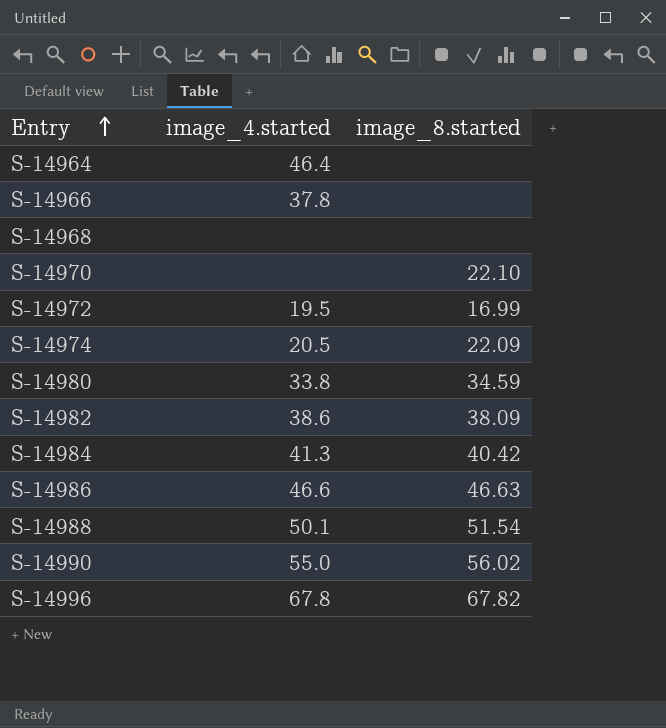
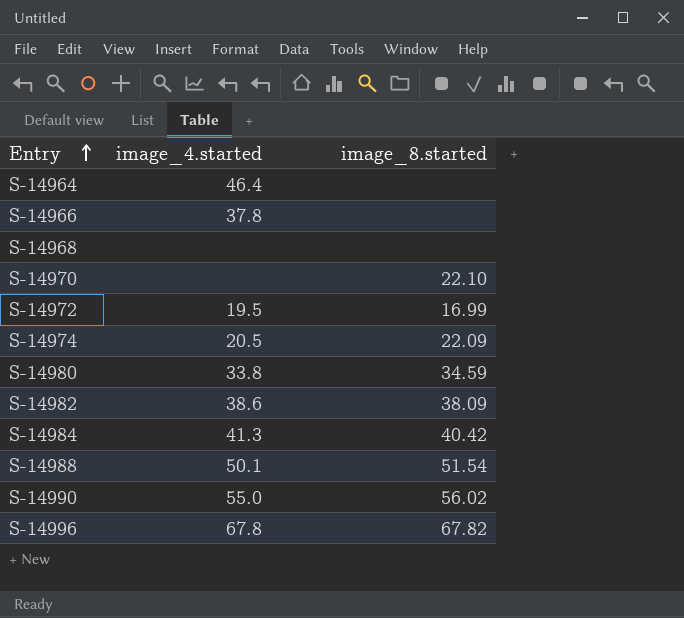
row S-14986: 46.6 | 46.63 -> none

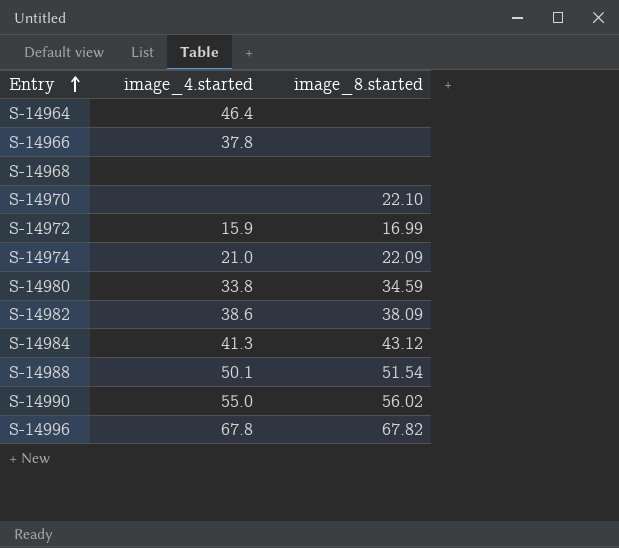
S-14972 | image_4.started: 19.5 -> 15.9
S-14974 | image_4.started: 20.5 -> 21.0
S-14984 | image_8.started: 40.42 -> 43.12

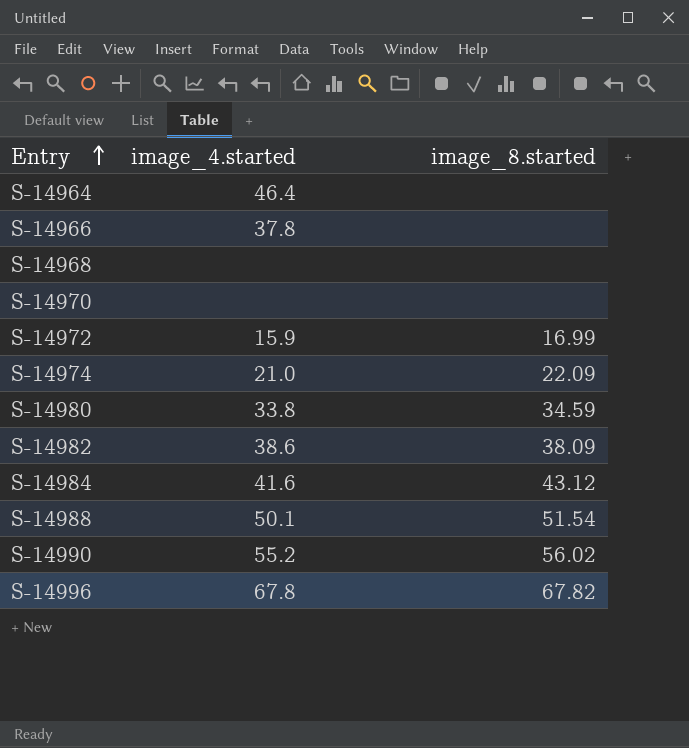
S-14970 | image_8.started: 22.10 -> none
S-14984 | image_4.started: 41.3 -> 41.6
S-14990 | image_4.started: 55.0 -> 55.2

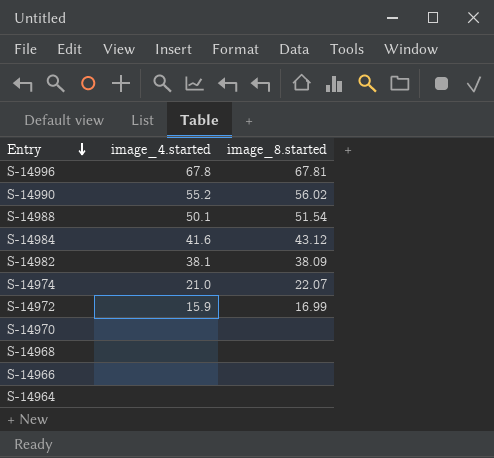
row order: Entry ascending -> Entry descending
row S-14980: 33.8 | 34.59 -> none
S-14996 | image_8.started: 67.82 -> 67.81
S-14982 | image_4.started: 38.6 -> 38.1
S-14974 | image_8.started: 22.09 -> 22.07
S-14966 | image_4.started: 37.8 -> none
S-14964 | image_4.started: 46.4 -> none

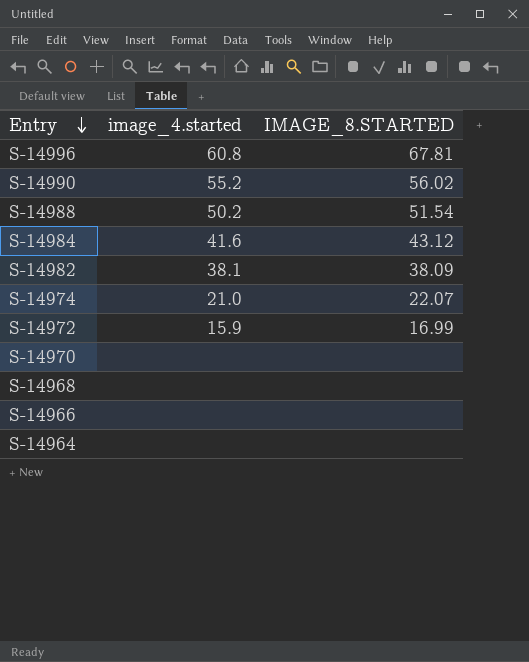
column name: image_8.started -> IMAGE_8.STARTED
S-14996 | image_4.started: 67.8 -> 60.8
S-14988 | image_4.started: 50.1 -> 50.2

